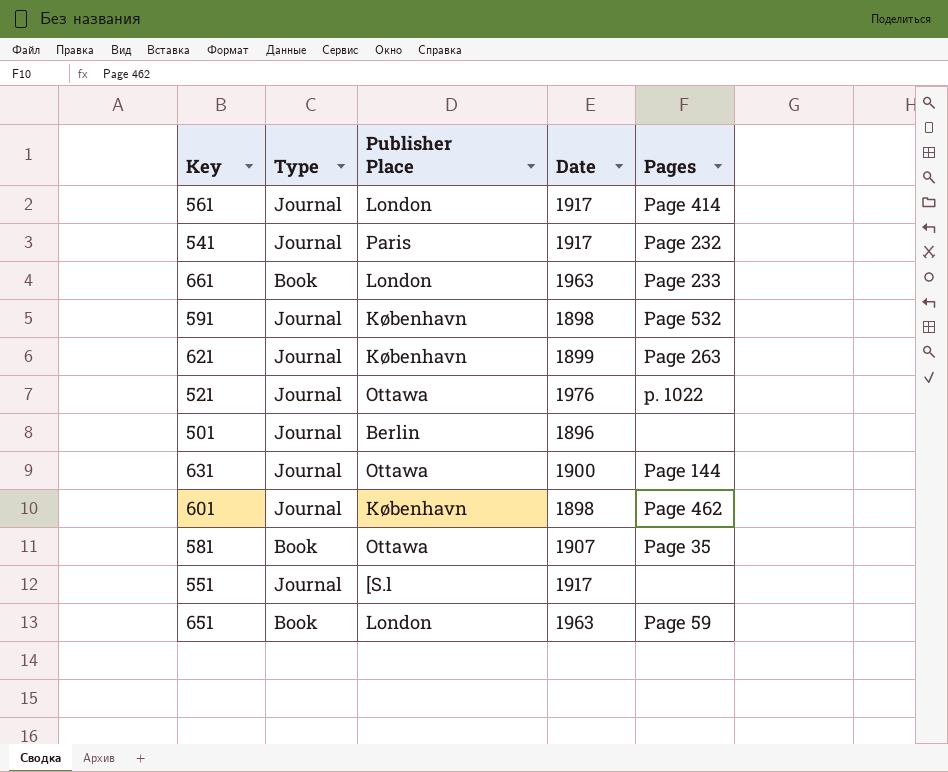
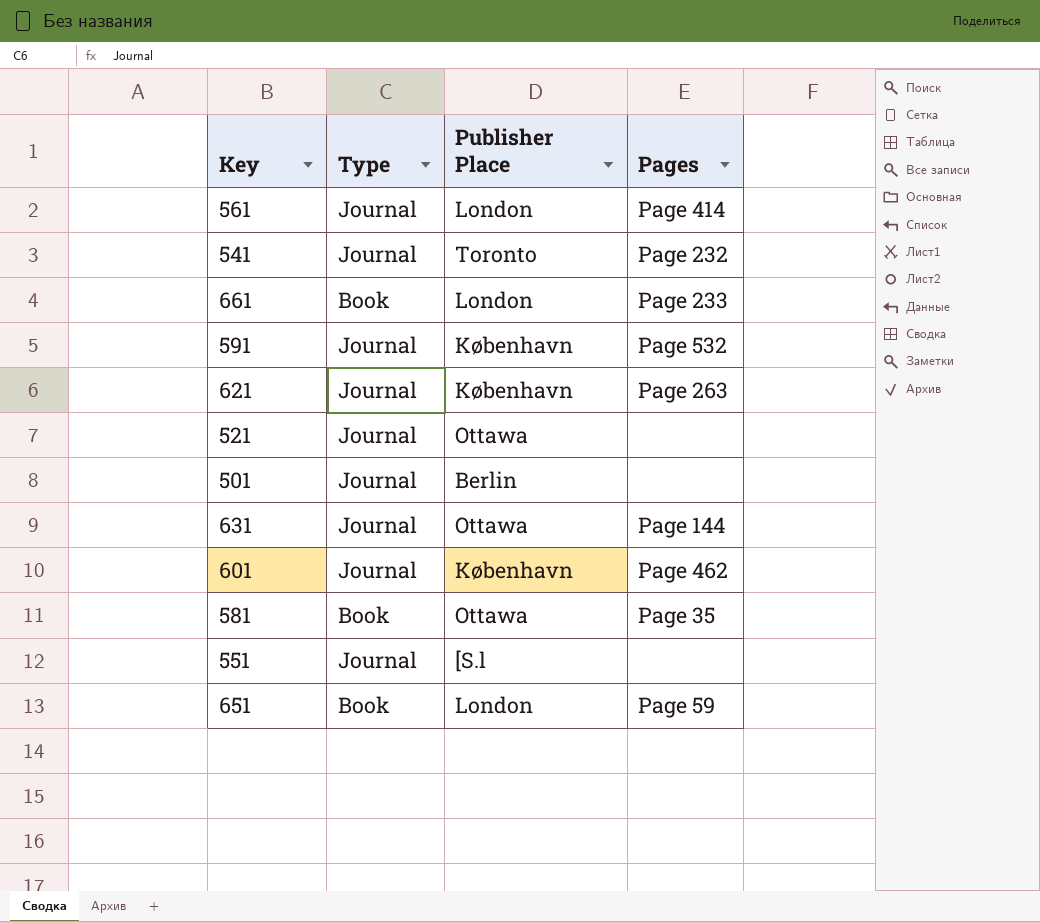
column Date | position: 4 -> none
541 | Publisher Place: Paris -> Toronto
521 | Pages: p. 1022 -> none

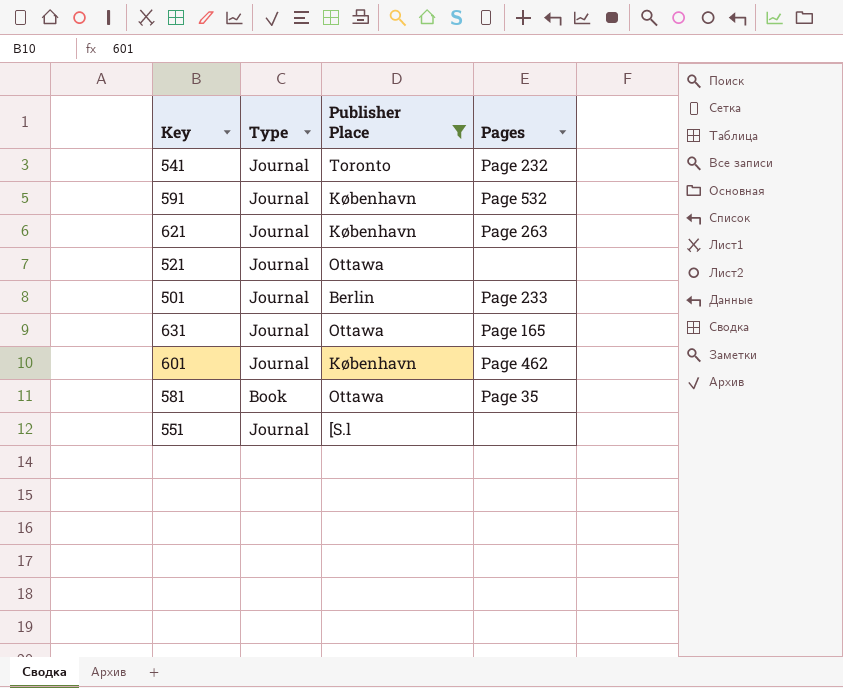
filter: none -> Publisher Place != London
501 | Pages: none -> Page 233
631 | Pages: Page 144 -> Page 165

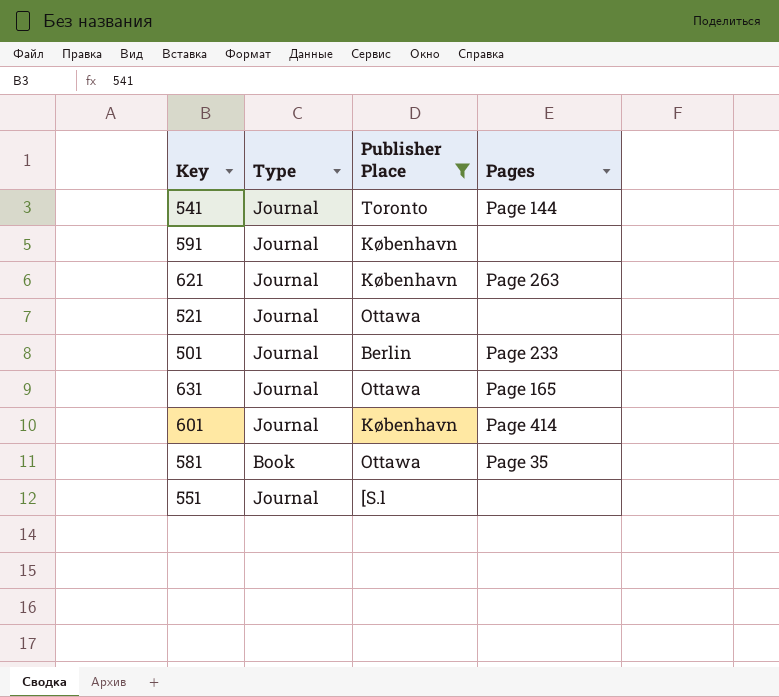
541 | Pages: Page 232 -> Page 144
591 | Pages: Page 532 -> none
601 | Pages: Page 462 -> Page 414

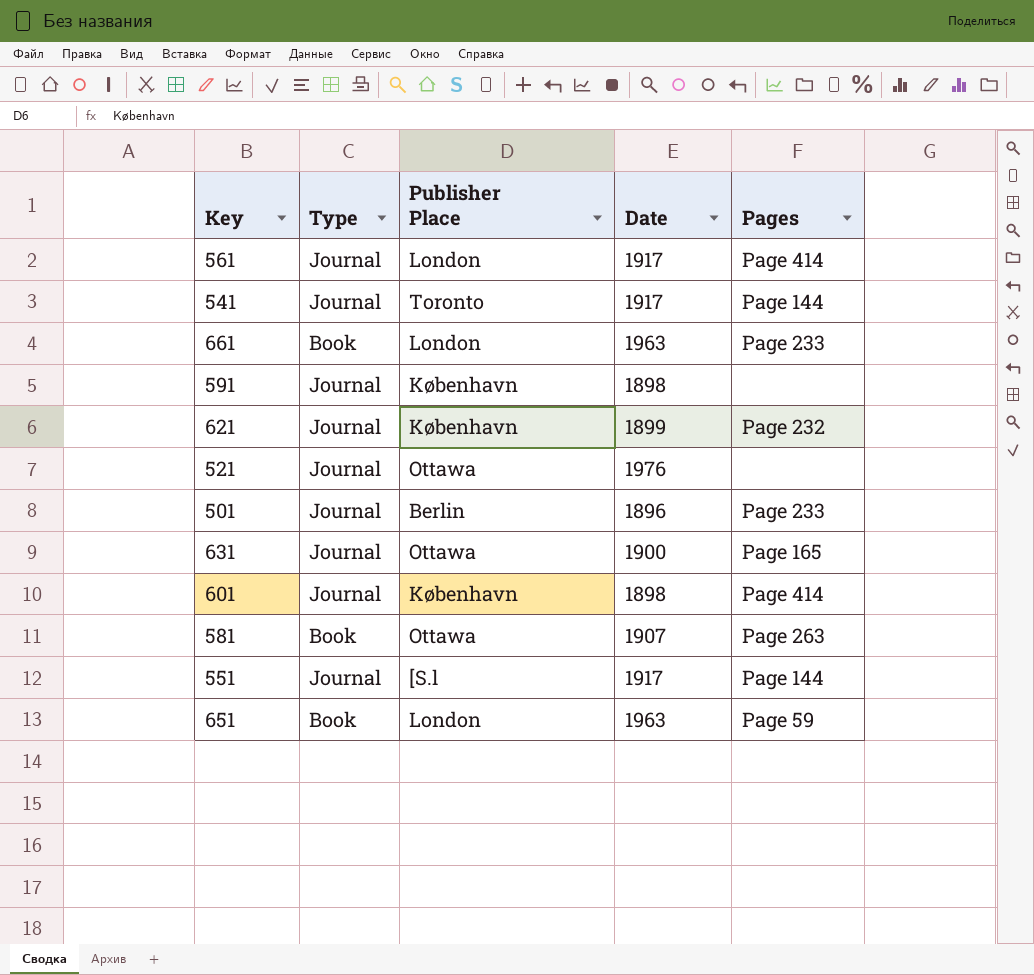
filter: Publisher Place != London -> none
column Date | position: none -> 4
621 | Pages: Page 263 -> Page 232
581 | Pages: Page 35 -> Page 263
551 | Pages: none -> Page 144

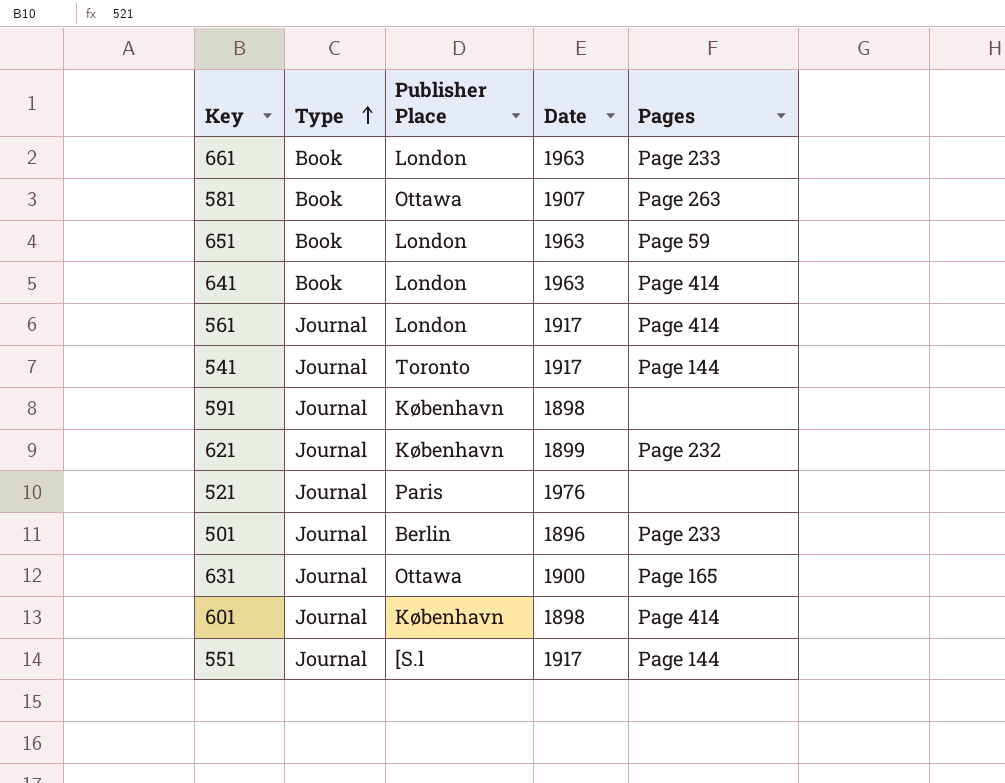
row order: none -> Type ascending
row 641: none -> Book | London | 1963 | Page 414
521 | Publisher Place: Ottawa -> Paris

